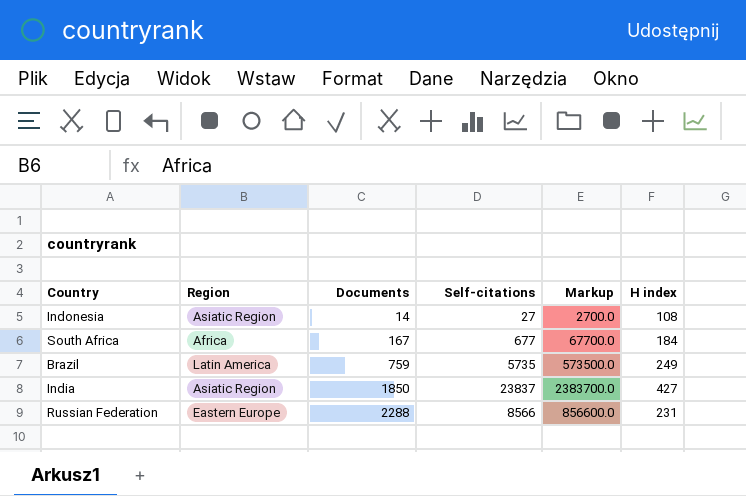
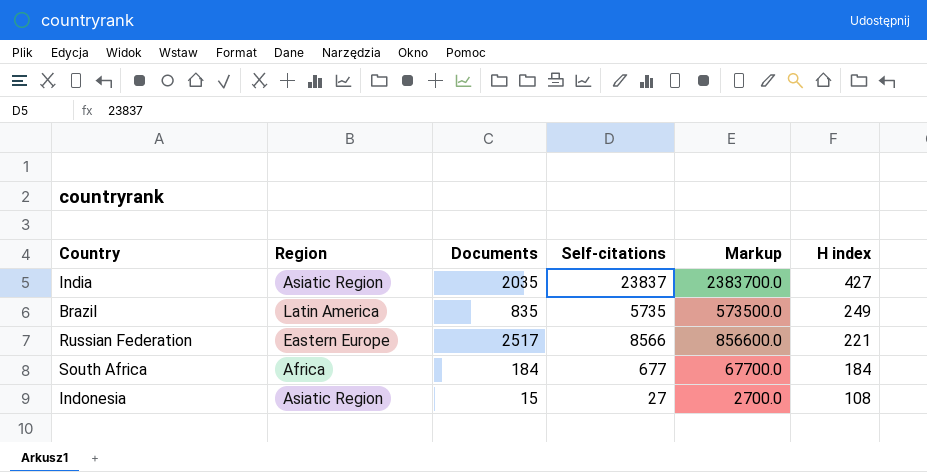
row order: Documents ascending -> H index descending
India | Documents: 1850 -> 2035
Brazil | Documents: 759 -> 835
Russian Federation | Documents: 2288 -> 2517
Russian Federation | H index: 231 -> 221
South Africa | Documents: 167 -> 184
Indonesia | Documents: 14 -> 15

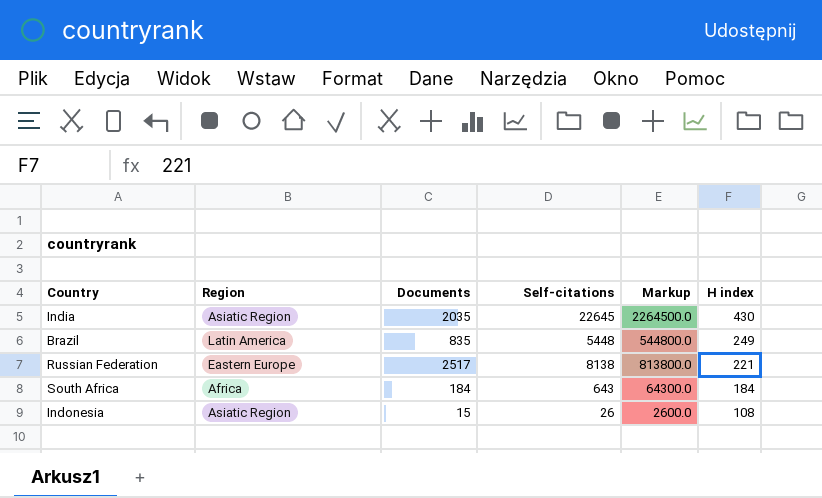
India | Self-citations: 23837 -> 22645
India | Markup: 2383700.0 -> 2264500.0
India | H index: 427 -> 430
Brazil | Self-citations: 5735 -> 5448
Brazil | Markup: 573500.0 -> 544800.0
Russian Federation | Self-citations: 8566 -> 8138
Russian Federation | Markup: 856600.0 -> 813800.0
South Africa | Self-citations: 677 -> 643
South Africa | Markup: 67700.0 -> 64300.0
Indonesia | Self-citations: 27 -> 26
Indonesia | Markup: 2700.0 -> 2600.0

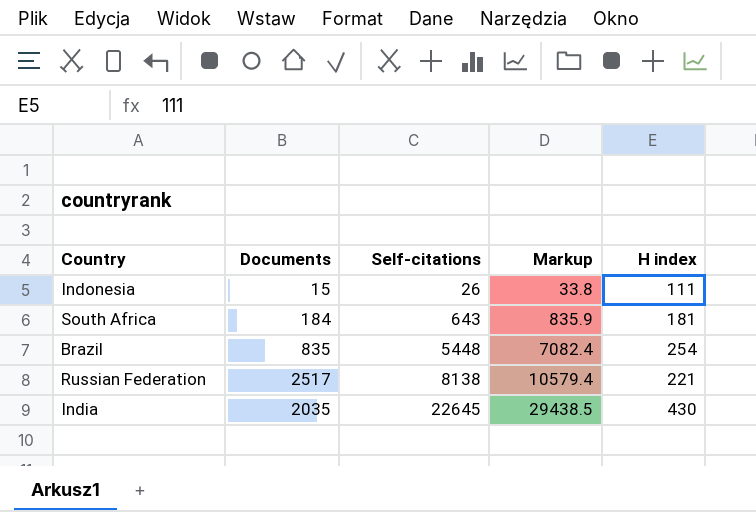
row order: H index descending -> Self-citations ascending
column Region | position: 2 -> none
column Markup | formula: [Self-citations] * 100 -> [Self-citations] * 1.3
Indonesia | H index: 108 -> 111
South Africa | H index: 184 -> 181
Brazil | H index: 249 -> 254

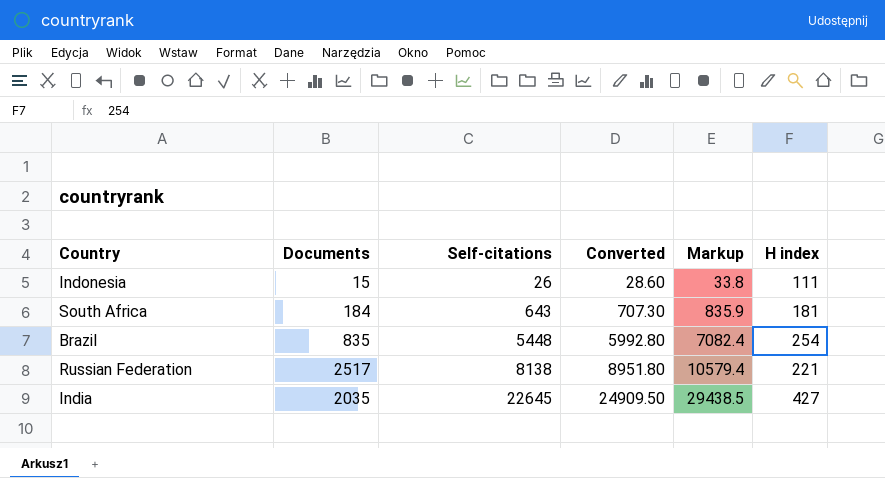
column Converted | formula: none -> [Self-citations] * 1.1
India | H index: 430 -> 427

